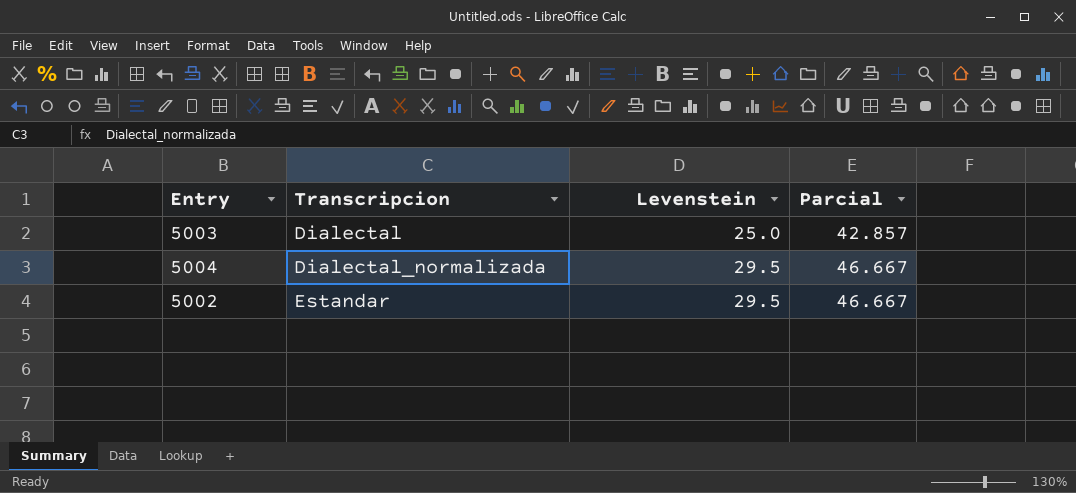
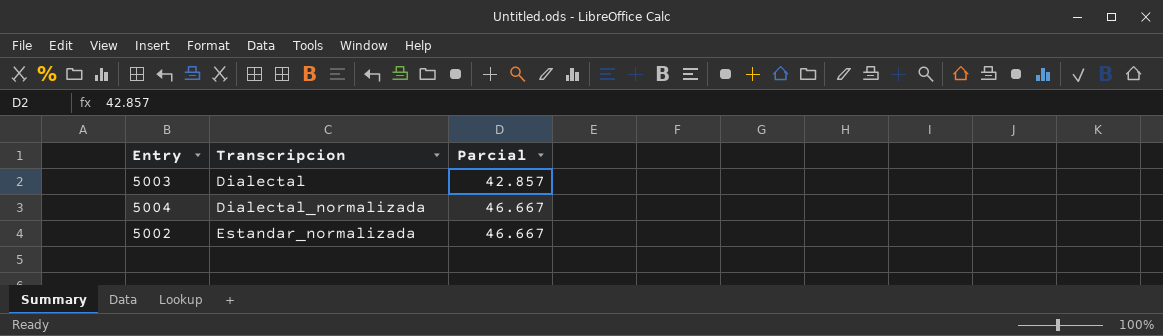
column Levenstein | position: 3 -> none
5002 | Transcripcion: Estandar -> Estandar_normalizada

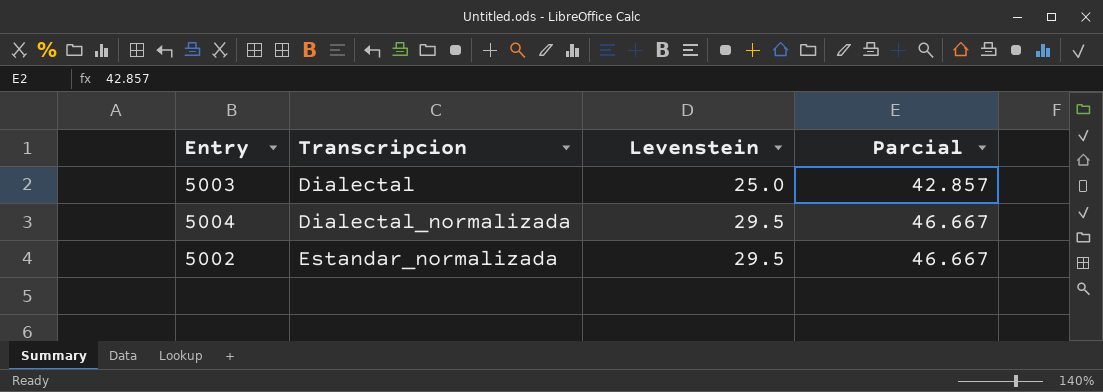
column Levenstein | position: none -> 3

